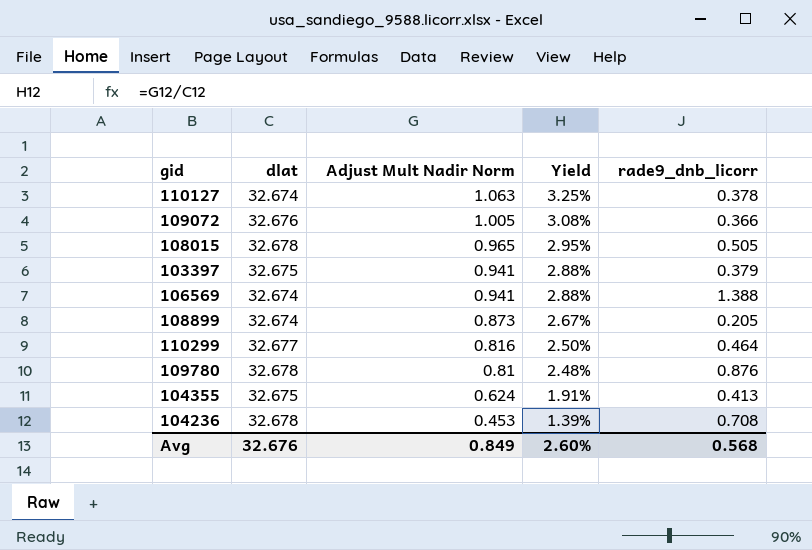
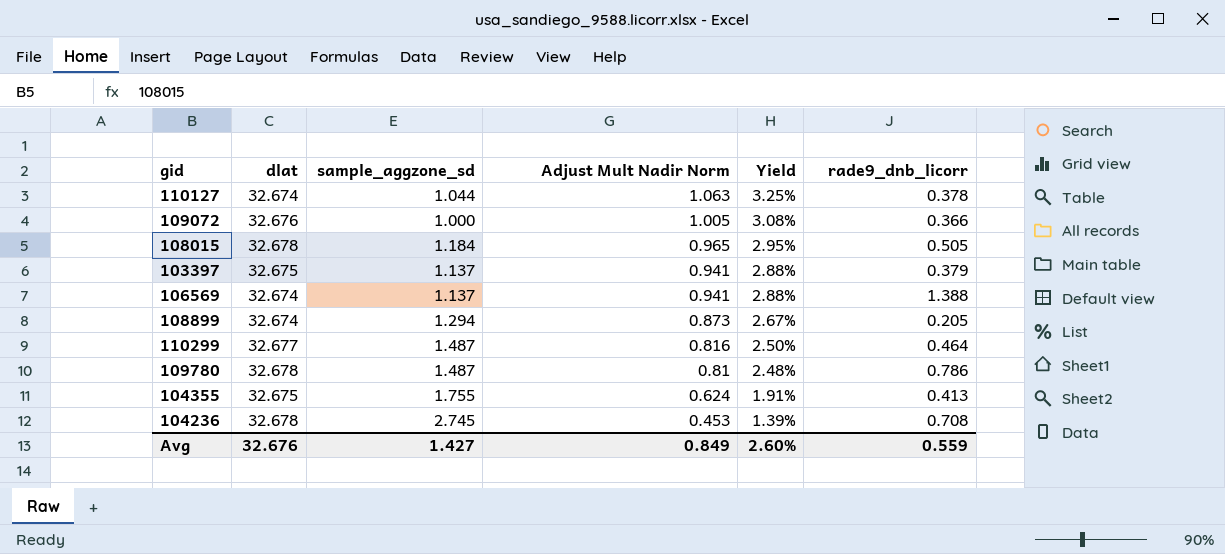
column sample_aggzone_sd | position: none -> 3
109780 | rade9_dnb_licorr: 0.876 -> 0.786
Avg | rade9_dnb_licorr: 0.568 -> 0.559

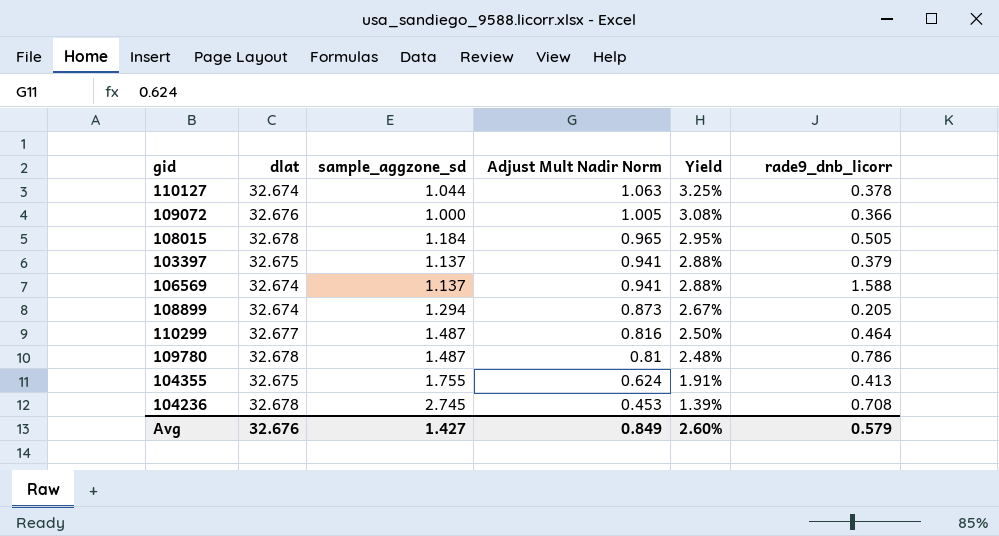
106569 | rade9_dnb_licorr: 1.388 -> 1.588
Avg | rade9_dnb_licorr: 0.559 -> 0.579

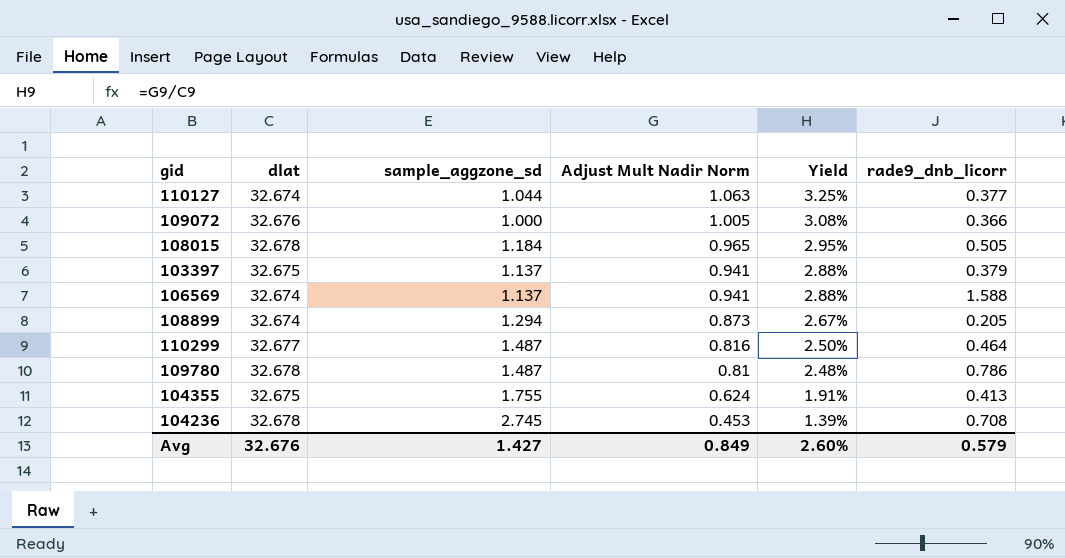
110127 | rade9_dnb_licorr: 0.378 -> 0.377

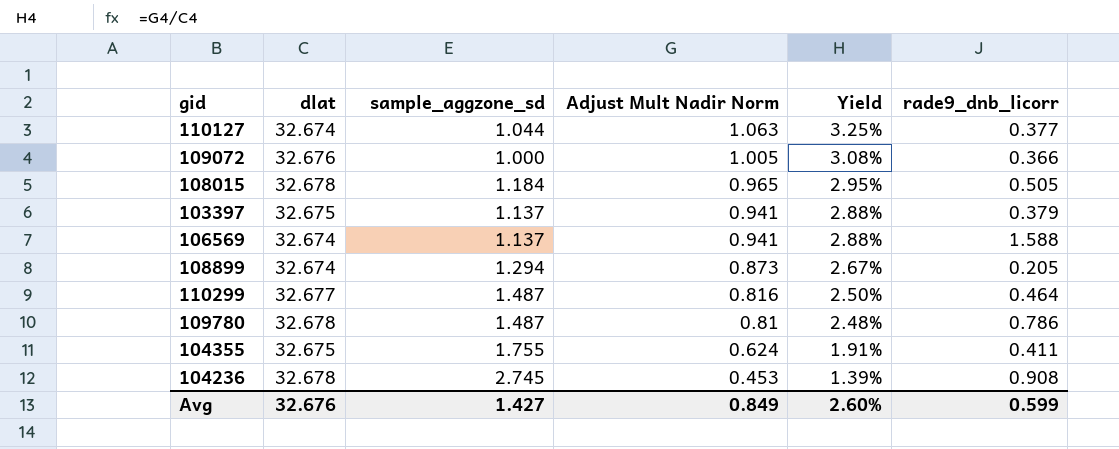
104355 | rade9_dnb_licorr: 0.413 -> 0.411
104236 | rade9_dnb_licorr: 0.708 -> 0.908
Avg | rade9_dnb_licorr: 0.579 -> 0.599

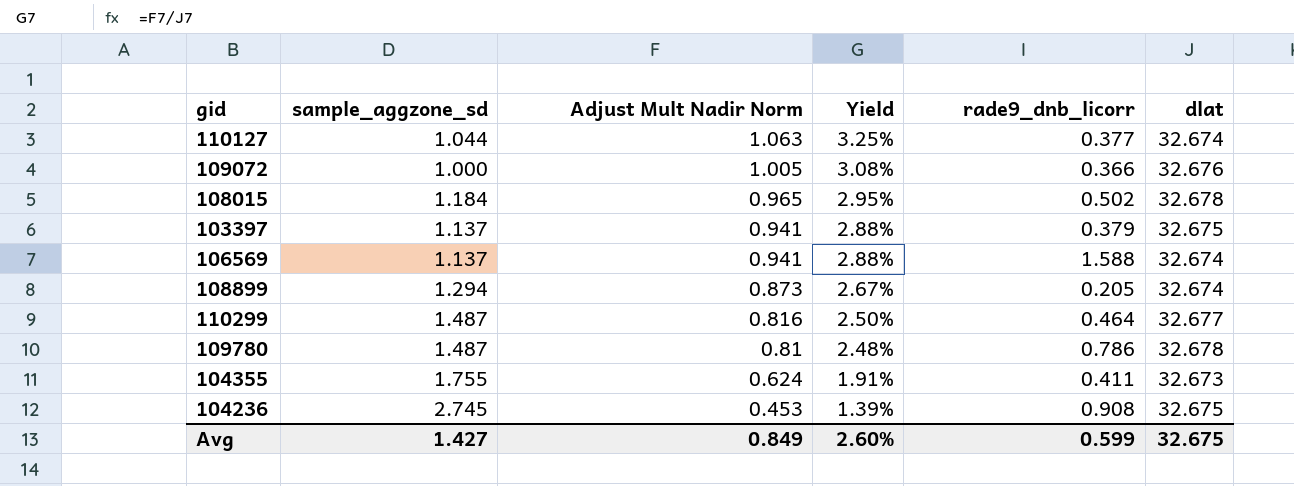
column dlat | position: 2 -> 6
108015 | rade9_dnb_licorr: 0.505 -> 0.502
104355 | dlat: 32.675 -> 32.673
104236 | dlat: 32.678 -> 32.675
Avg | dlat: 32.676 -> 32.675

